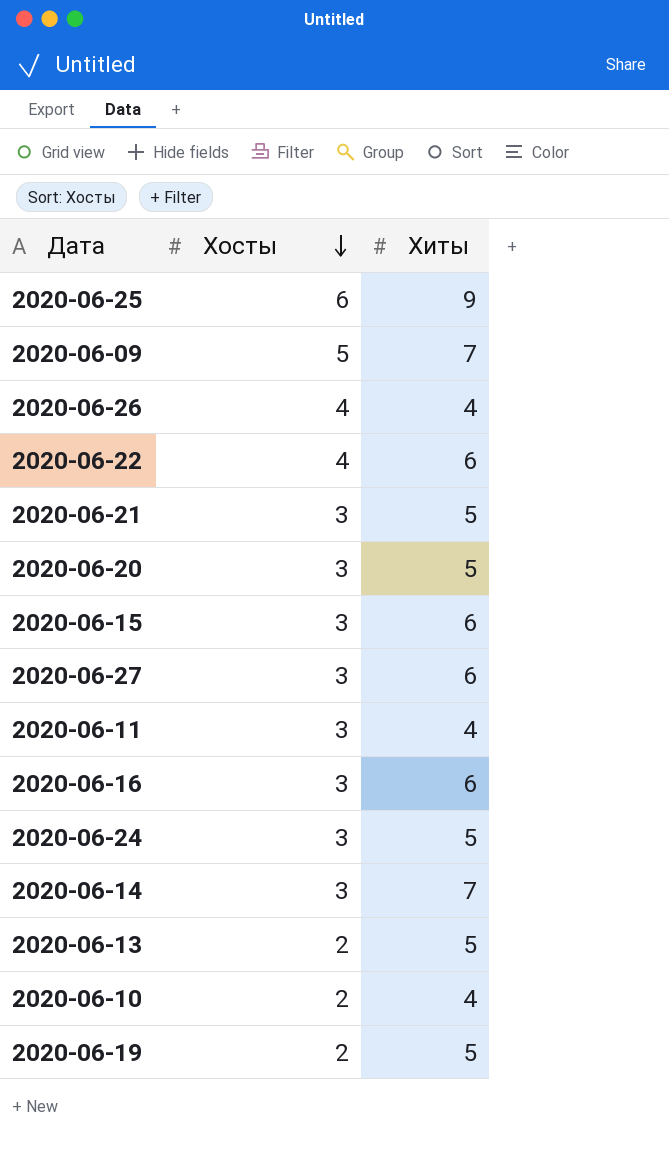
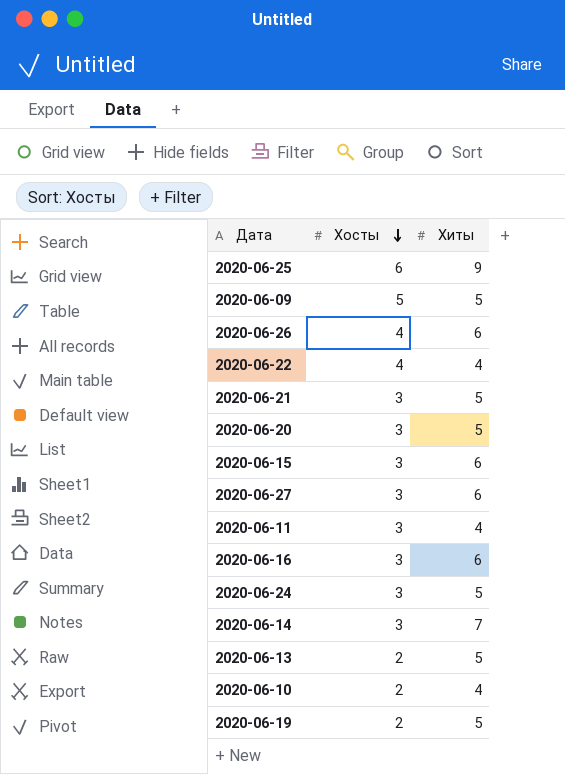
2020-06-09 | Хиты: 7 -> 5
2020-06-26 | Хиты: 4 -> 6
2020-06-22 | Хиты: 6 -> 4

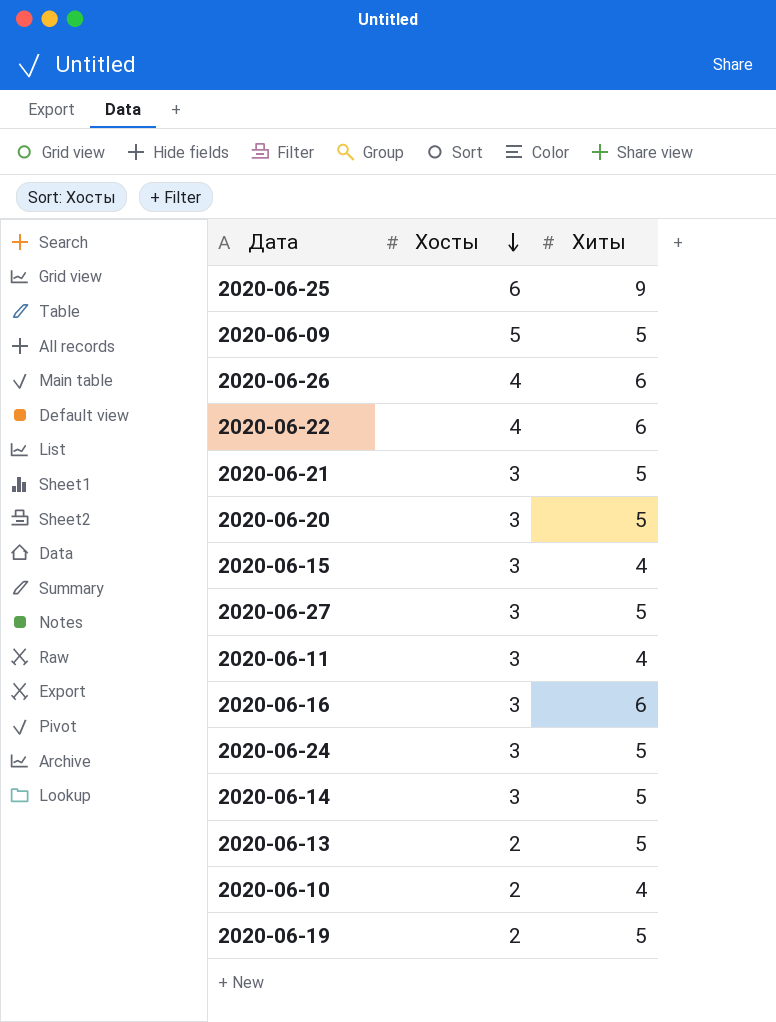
2020-06-22 | Хиты: 4 -> 6
2020-06-15 | Хиты: 6 -> 4
2020-06-27 | Хиты: 6 -> 5
2020-06-14 | Хиты: 7 -> 5

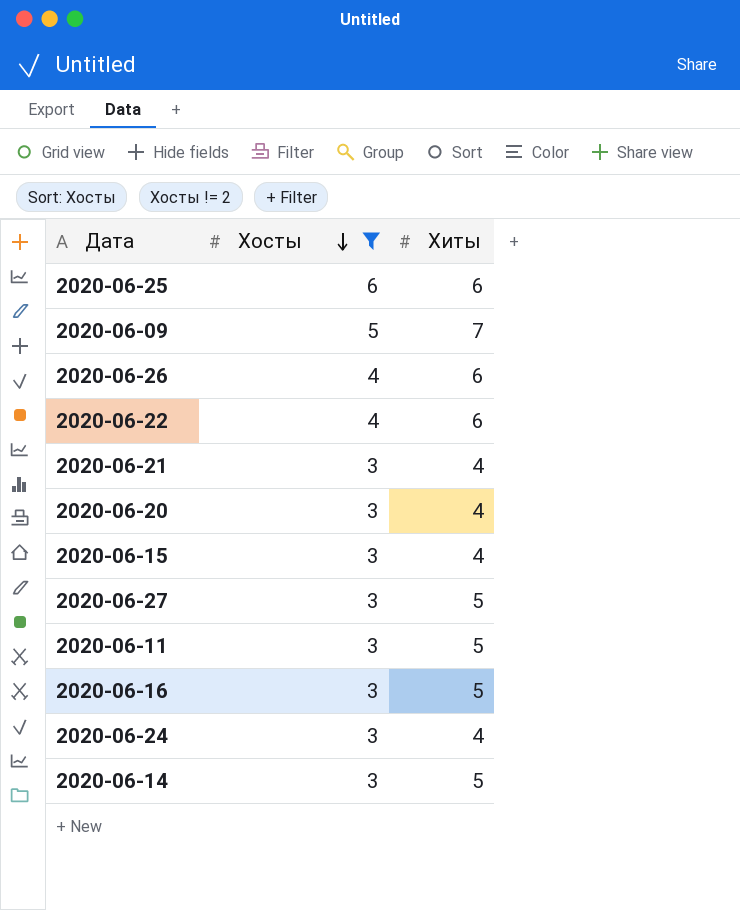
filter: none -> Хосты != 2
2020-06-25 | Хиты: 9 -> 6
2020-06-09 | Хиты: 5 -> 7
2020-06-21 | Хиты: 5 -> 4
2020-06-20 | Хиты: 5 -> 4
2020-06-11 | Хиты: 4 -> 5
2020-06-16 | Хиты: 6 -> 5
2020-06-24 | Хиты: 5 -> 4

